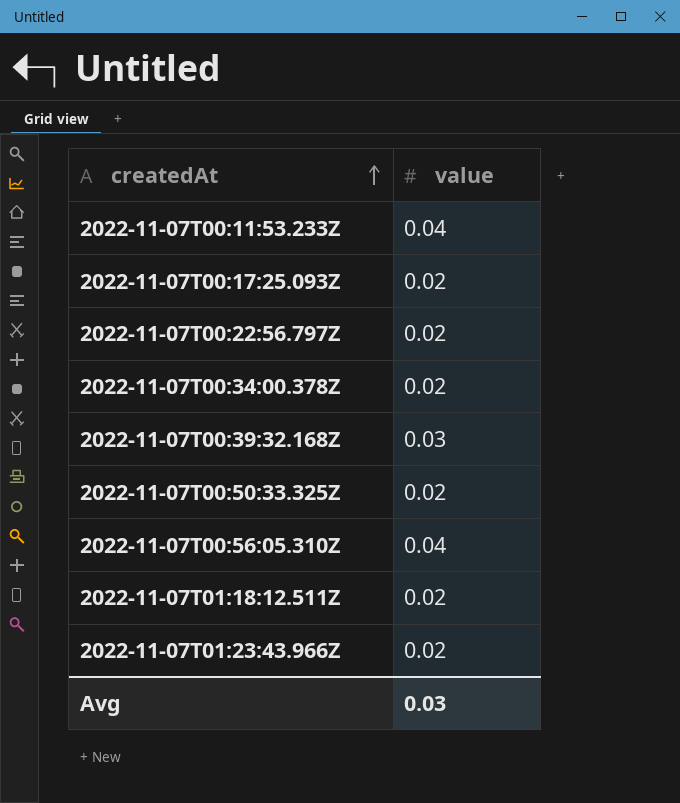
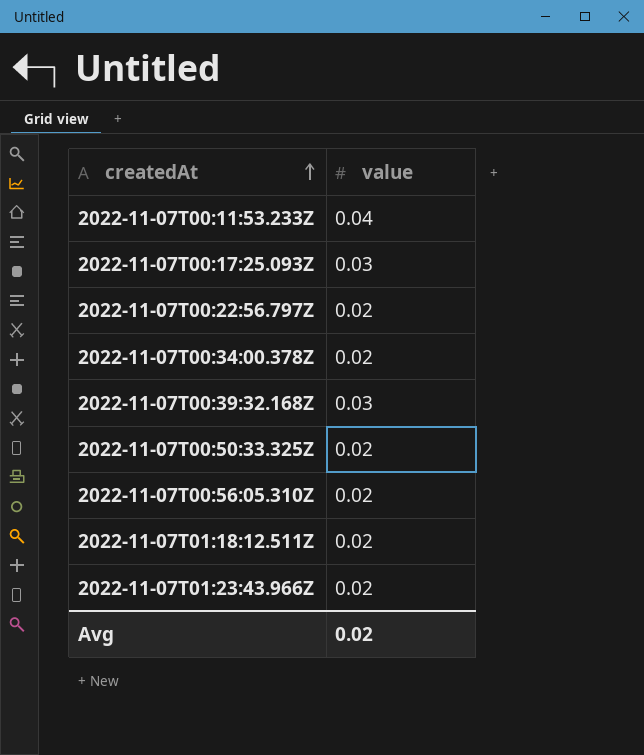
2022-11-07T00:17:25.093Z | value: 0.02 -> 0.03
2022-11-07T00:56:05.310Z | value: 0.04 -> 0.02
Avg | value: 0.03 -> 0.02

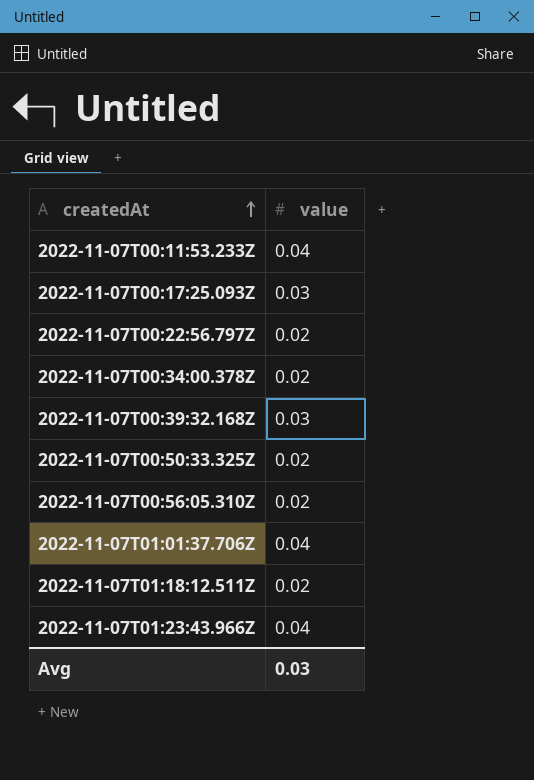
row 2022-11-07T01:01:37.706Z: none -> 0.04
2022-11-07T01:23:43.966Z | value: 0.02 -> 0.04
Avg | value: 0.02 -> 0.03

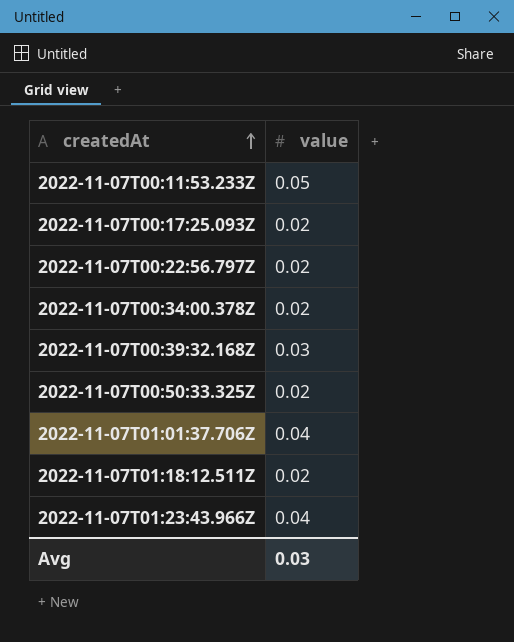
row 2022-11-07T00:56:05.310Z: 0.02 -> none
2022-11-07T00:11:53.233Z | value: 0.04 -> 0.05
2022-11-07T00:17:25.093Z | value: 0.03 -> 0.02

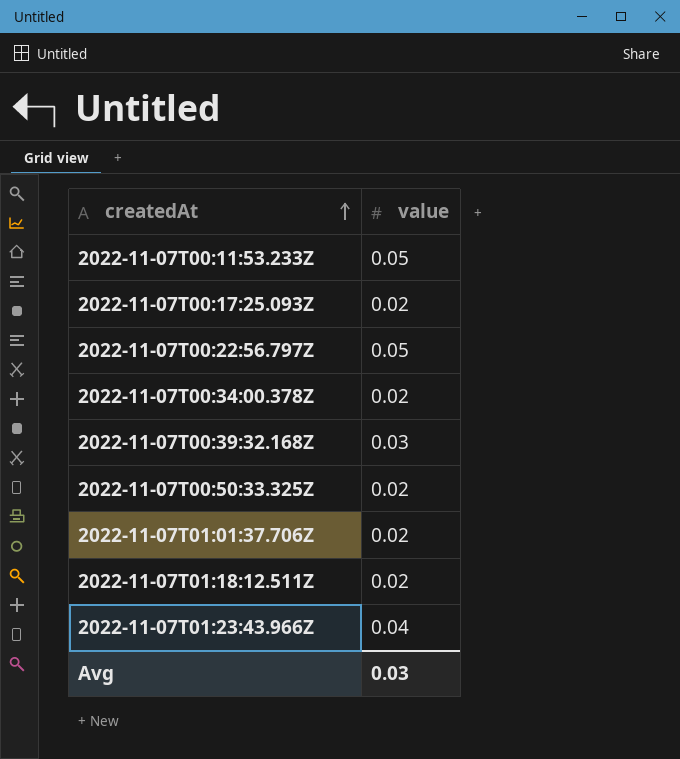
2022-11-07T00:22:56.797Z | value: 0.02 -> 0.05
2022-11-07T01:01:37.706Z | value: 0.04 -> 0.02

